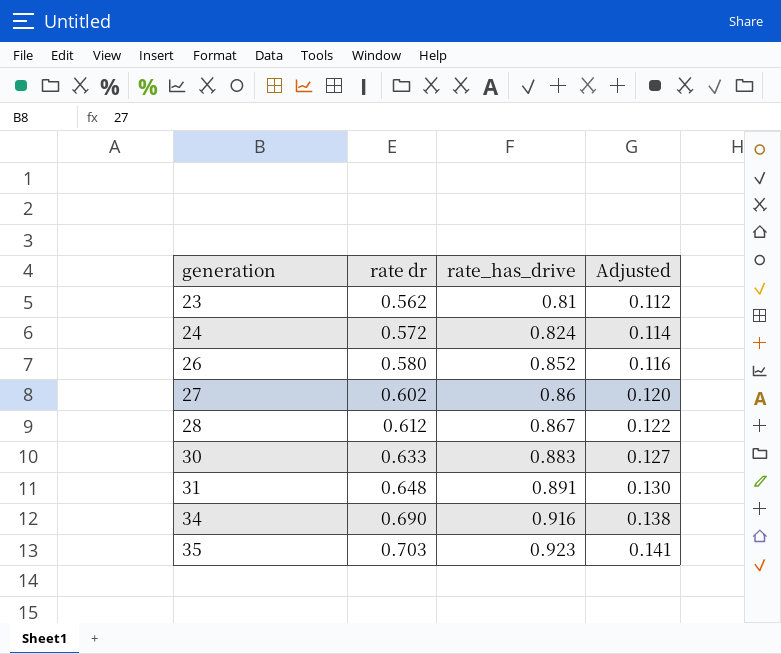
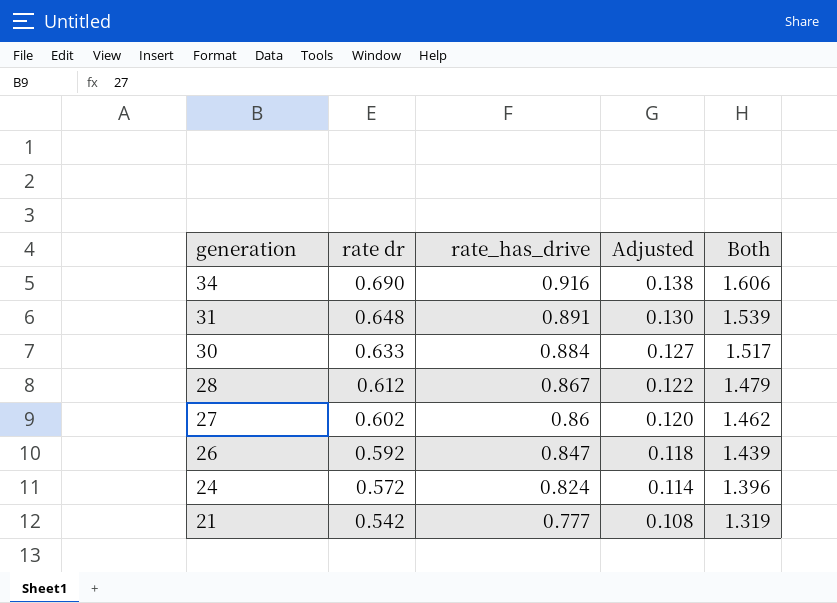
row order: generation ascending -> generation descending
column Both | formula: none -> [rate dr] + [rate_has_drive]
row 23: 0.562 | 0.81 | 0.112 -> none
row 35: 0.703 | 0.923 | 0.141 -> none
30 | rate_has_drive: 0.883 -> 0.884
26 | rate dr: 0.580 -> 0.592
26 | rate_has_drive: 0.852 -> 0.847
26 | Adjusted: 0.116 -> 0.118
row 21: none -> 0.542 | 0.777 | 0.108 | 1.319

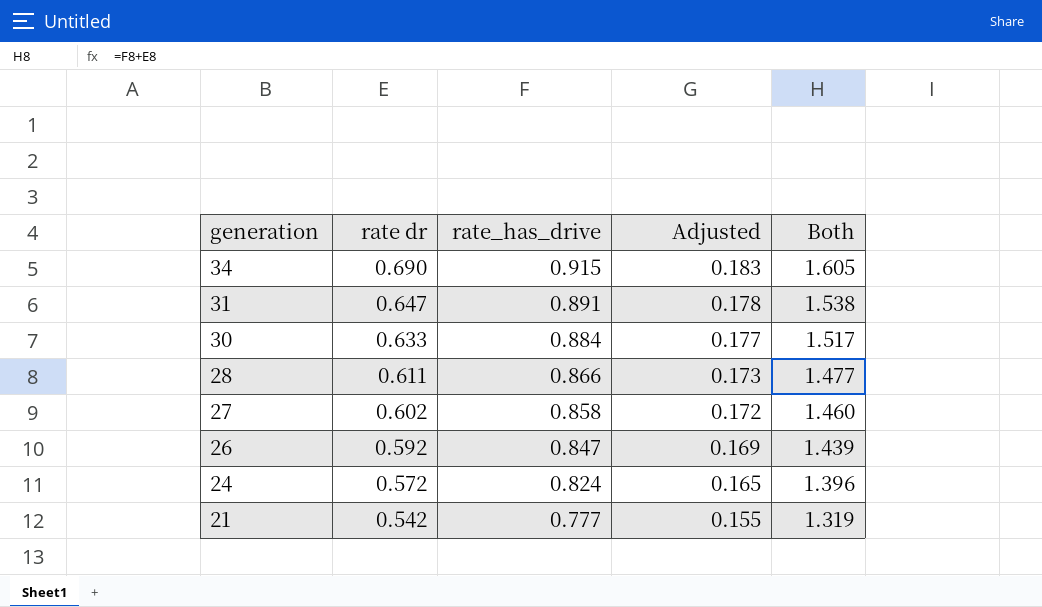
column Adjusted | formula: [rate dr] * 0.2 -> [rate_has_drive] * 0.2
34 | rate_has_drive: 0.916 -> 0.915
34 | Both: 1.606 -> 1.605
31 | rate dr: 0.648 -> 0.647
31 | Both: 1.539 -> 1.538
28 | rate dr: 0.612 -> 0.611
28 | rate_has_drive: 0.867 -> 0.866
28 | Both: 1.479 -> 1.477
27 | rate_has_drive: 0.86 -> 0.858
27 | Both: 1.462 -> 1.460

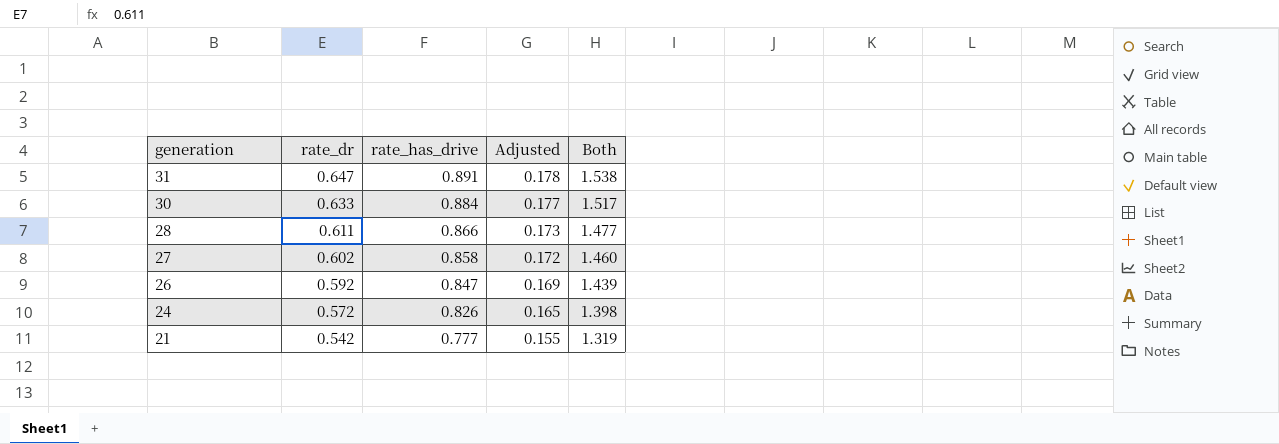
column name: rate dr -> rate_dr
row 34: 0.690 | 0.915 | 0.183 | 1.605 -> none
24 | rate_has_drive: 0.824 -> 0.826
24 | Both: 1.396 -> 1.398

